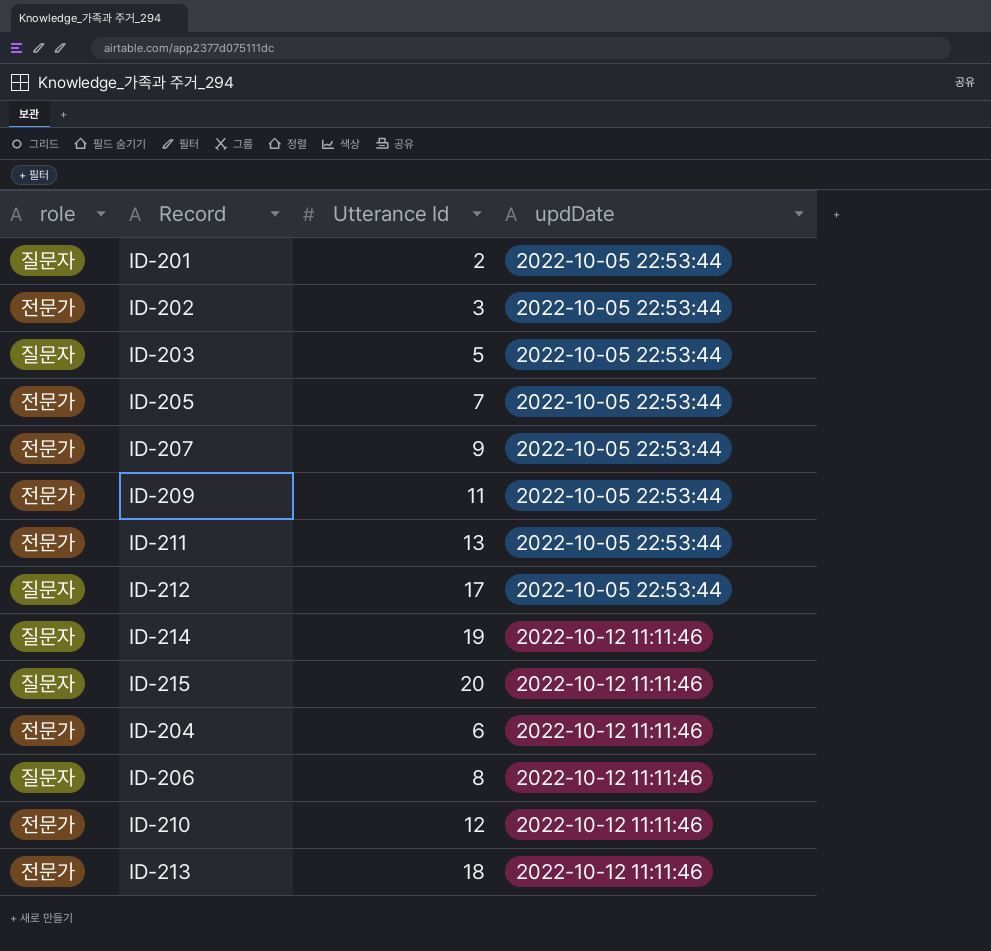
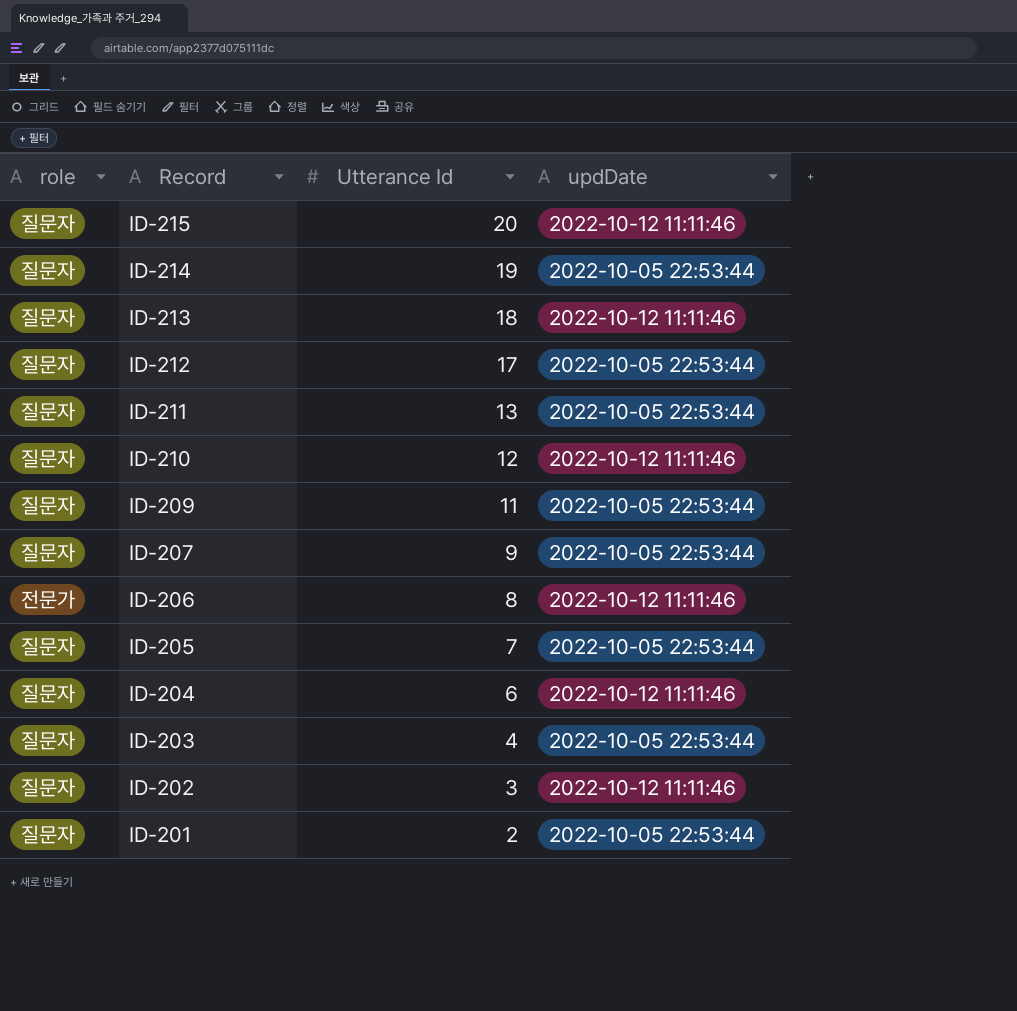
row order: updDate ascending -> Record descending
ID-214 | updDate: 2022-10-12 11:11:46 -> 2022-10-05 22:53:44
ID-213 | role: 전문가 -> 질문자
ID-211 | role: 전문가 -> 질문자
ID-210 | role: 전문가 -> 질문자
ID-209 | role: 전문가 -> 질문자
ID-207 | role: 전문가 -> 질문자
ID-206 | role: 질문자 -> 전문가
ID-205 | role: 전문가 -> 질문자
ID-204 | role: 전문가 -> 질문자
ID-203 | Utterance Id: 5 -> 4
ID-202 | role: 전문가 -> 질문자
ID-202 | updDate: 2022-10-05 22:53:44 -> 2022-10-12 11:11:46

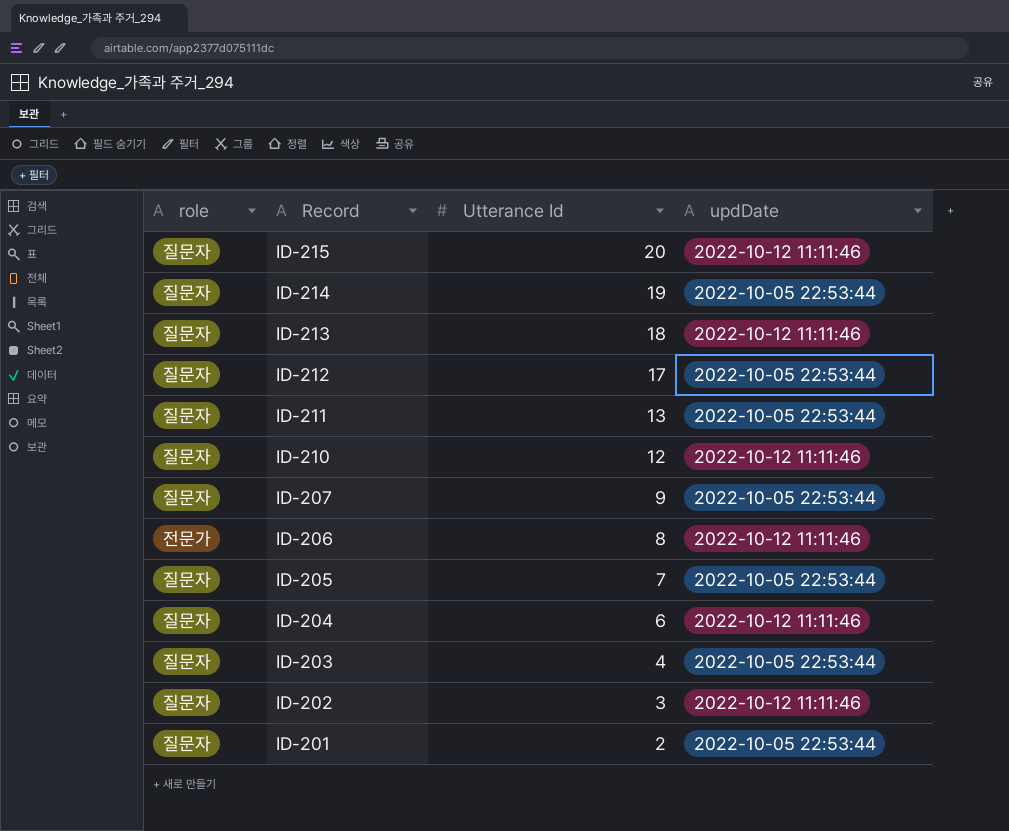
row ID-209: 질문자 | 11 | 2022-10-05 22:53:44 -> none

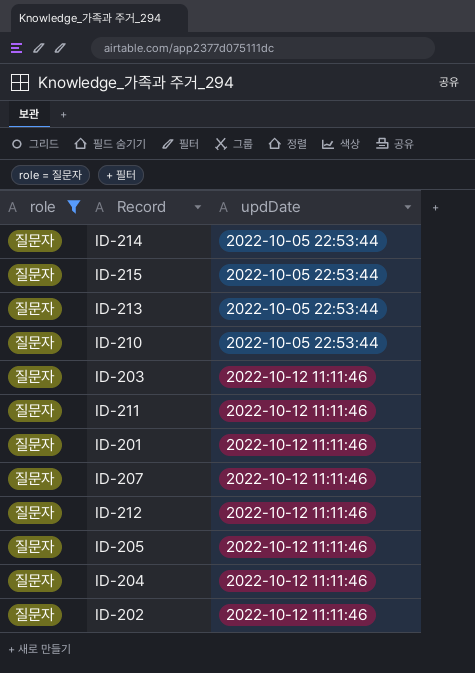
filter: none -> role = 질문자
row order: Record descending -> updDate ascending
column Utterance Id | position: 3 -> none
ID-215 | updDate: 2022-10-12 11:11:46 -> 2022-10-05 22:53:44
ID-213 | updDate: 2022-10-12 11:11:46 -> 2022-10-05 22:53:44
ID-210 | updDate: 2022-10-12 11:11:46 -> 2022-10-05 22:53:44
ID-203 | updDate: 2022-10-05 22:53:44 -> 2022-10-12 11:11:46
ID-211 | updDate: 2022-10-05 22:53:44 -> 2022-10-12 11:11:46
ID-201 | updDate: 2022-10-05 22:53:44 -> 2022-10-12 11:11:46
ID-207 | updDate: 2022-10-05 22:53:44 -> 2022-10-12 11:11:46
ID-212 | updDate: 2022-10-05 22:53:44 -> 2022-10-12 11:11:46
ID-205 | updDate: 2022-10-05 22:53:44 -> 2022-10-12 11:11:46

